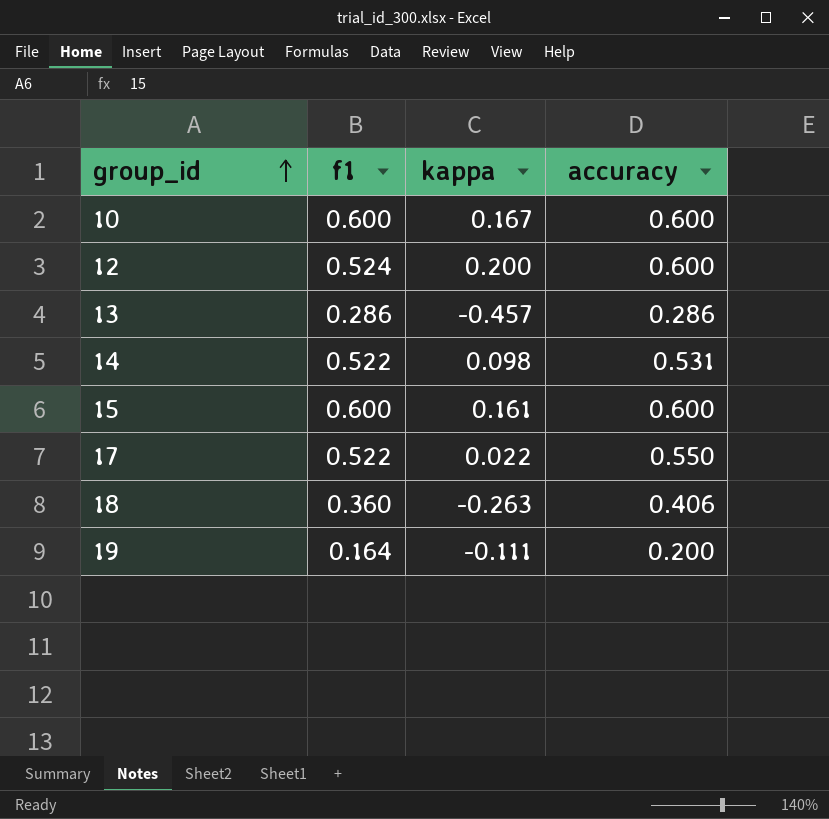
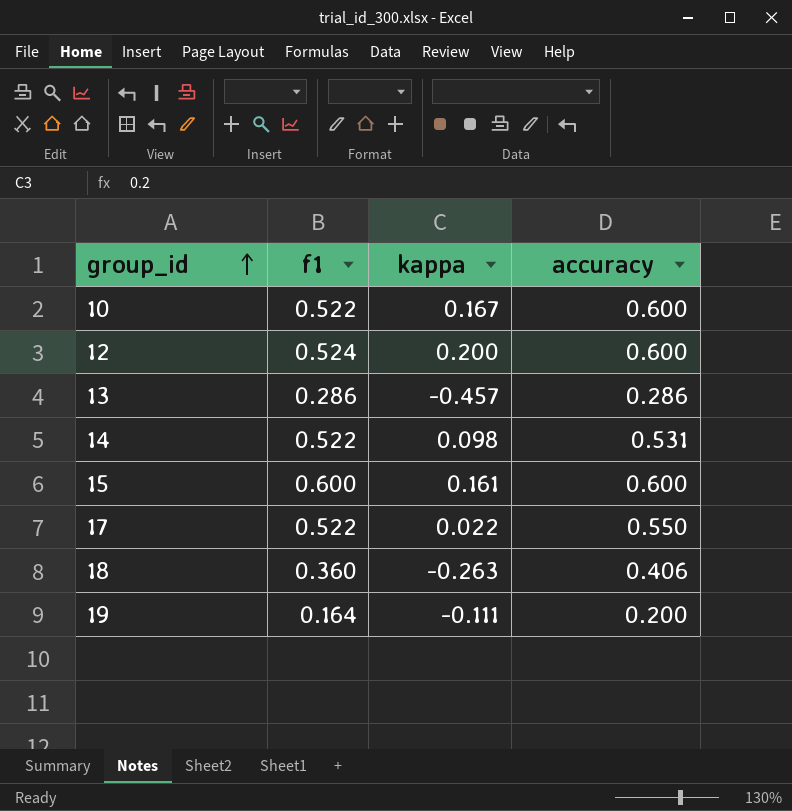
10 | f1: 0.600 -> 0.522

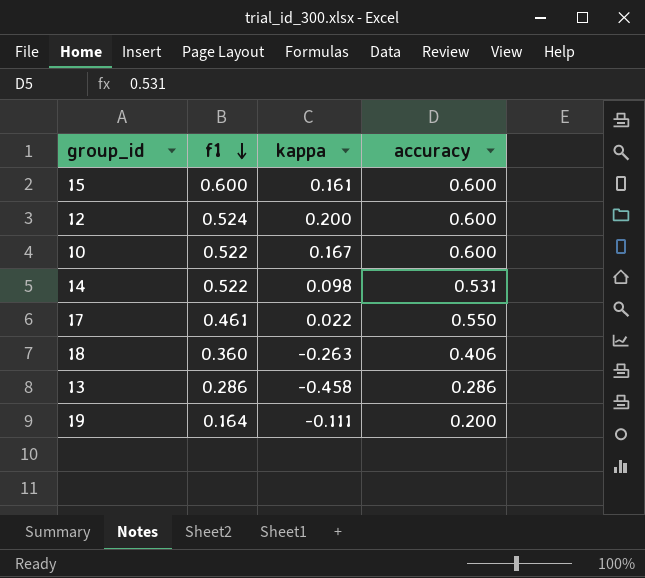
row order: group_id ascending -> f1 descending
17 | f1: 0.522 -> 0.461
13 | kappa: -0.457 -> -0.458

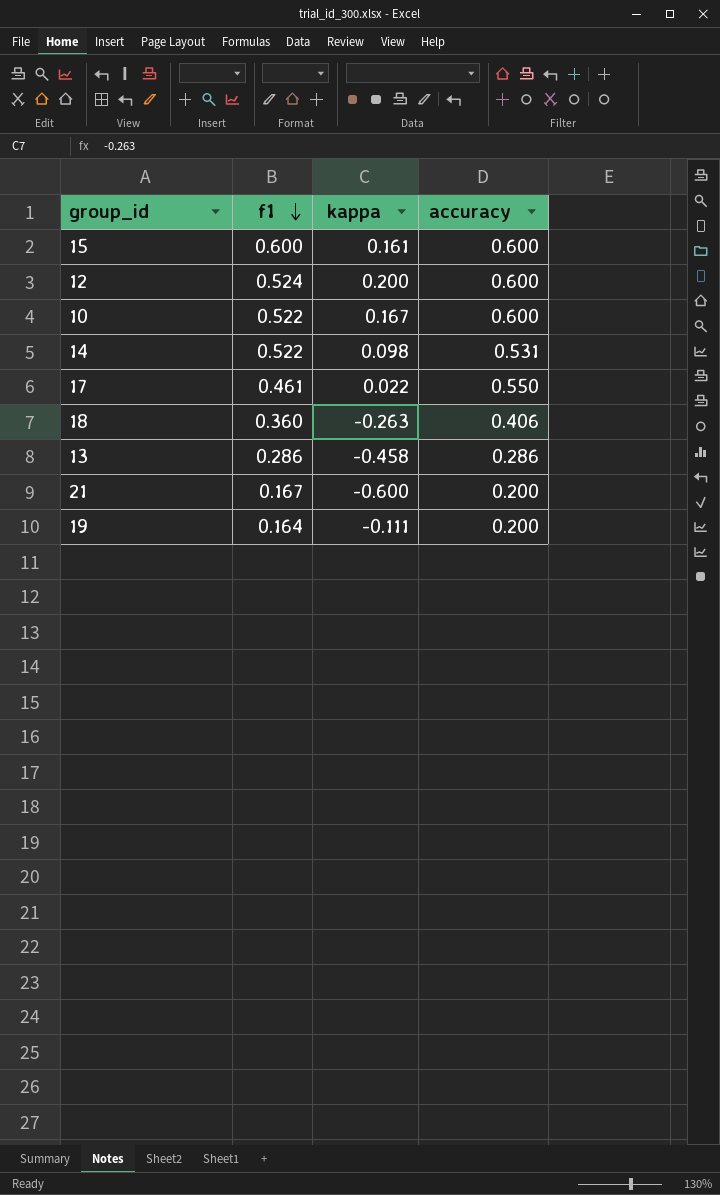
row 21: none -> 0.167 | -0.600 | 0.200

